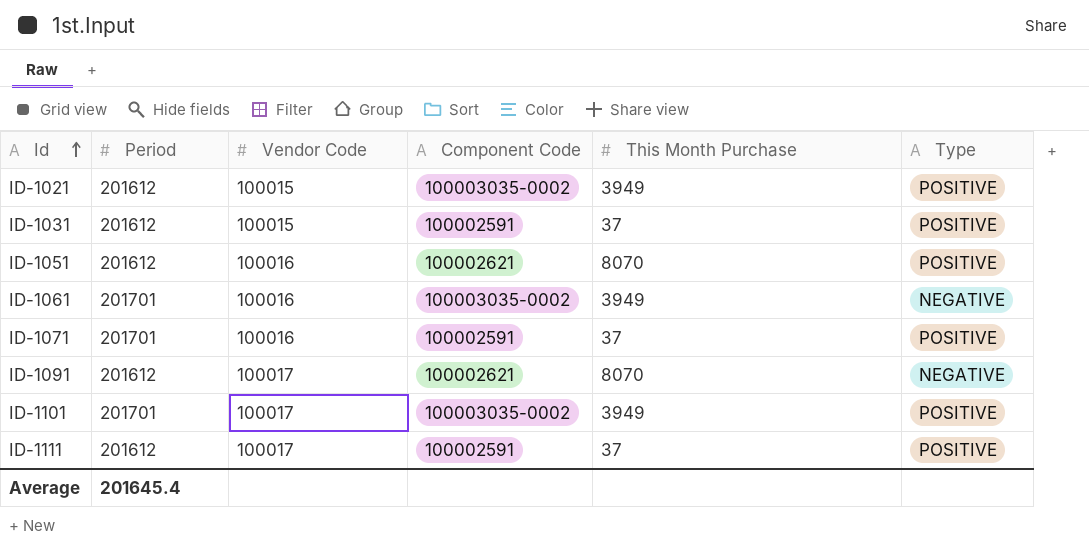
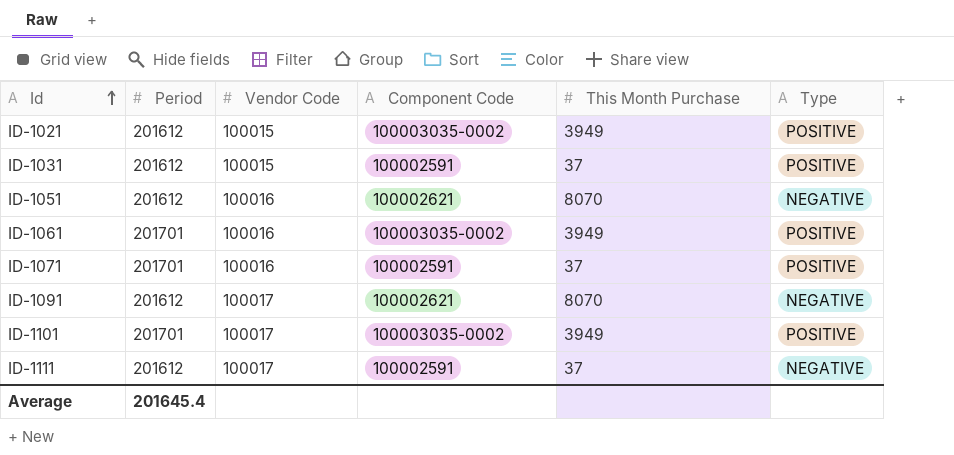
ID-1051 | Type: POSITIVE -> NEGATIVE
ID-1061 | Type: NEGATIVE -> POSITIVE
ID-1111 | Type: POSITIVE -> NEGATIVE

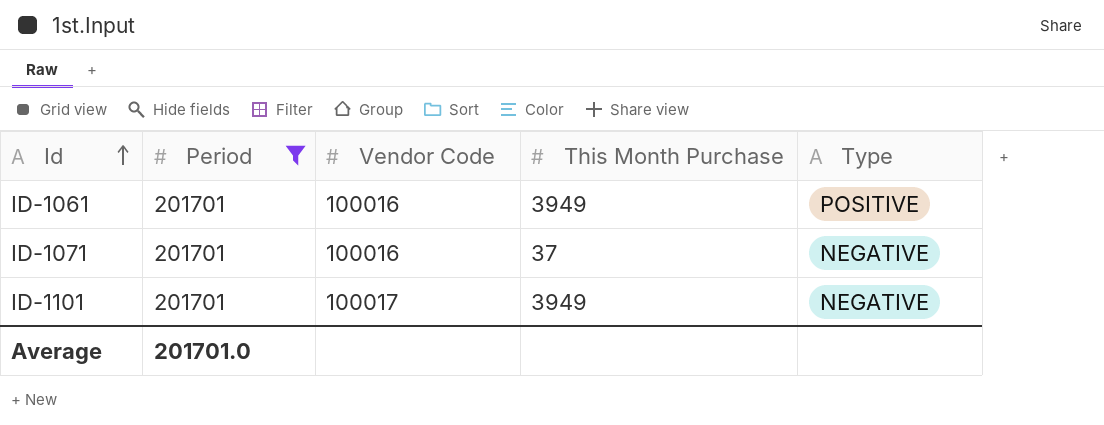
filter: none -> Period = 201701
column Component Code | position: 4 -> none
ID-1071 | Type: POSITIVE -> NEGATIVE
ID-1101 | Type: POSITIVE -> NEGATIVE
Average | Period: 201645.4 -> 201701.0

